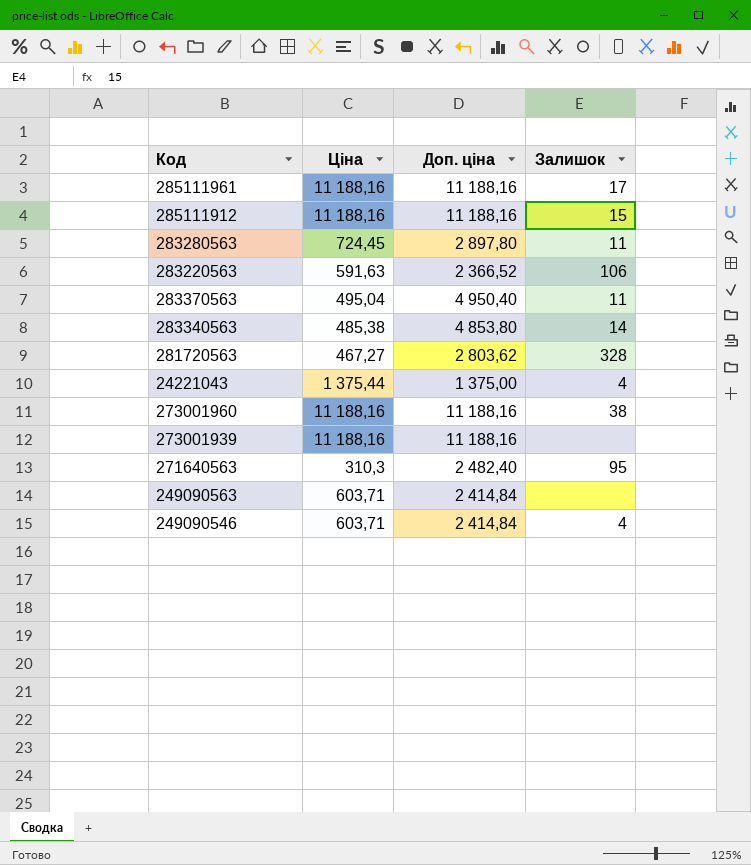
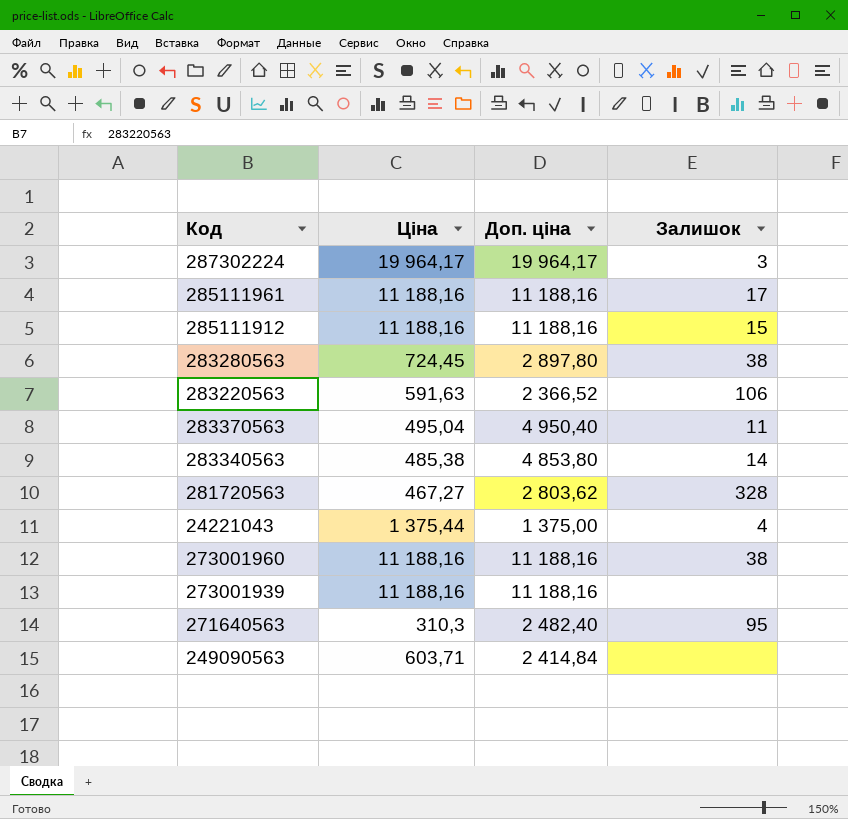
row 249090546: 603,71 | 2 414,84 | 4 -> none
row 287302224: none -> 19 964,17 | 19 964,17 | 3
283280563 | Залишок: 11 -> 38

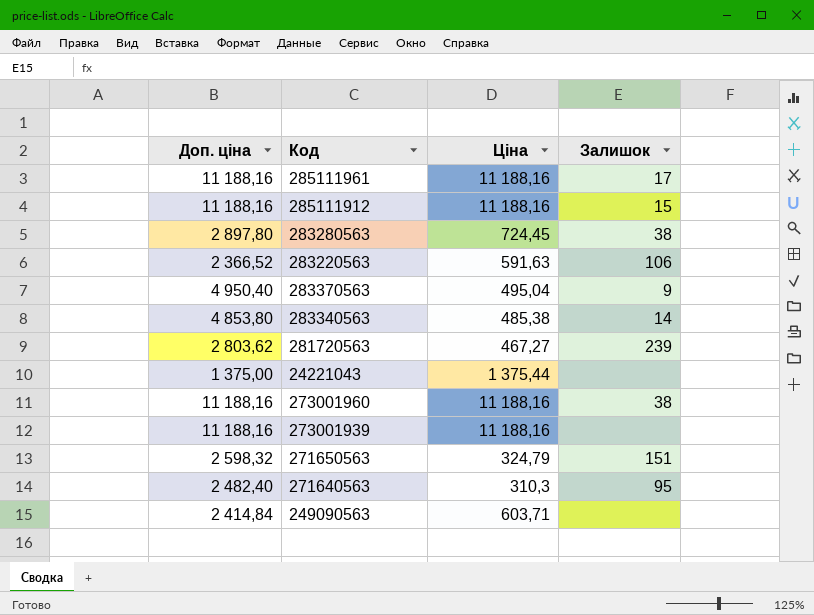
column Доп. ціна | position: 3 -> 1
row 287302224: 19 964,17 | 19 964,17 | 3 -> none
283370563 | Залишок: 11 -> 9
281720563 | Залишок: 328 -> 239
24221043 | Залишок: 4 -> none
row 271650563: none -> 2 598,32 | 324,79 | 151

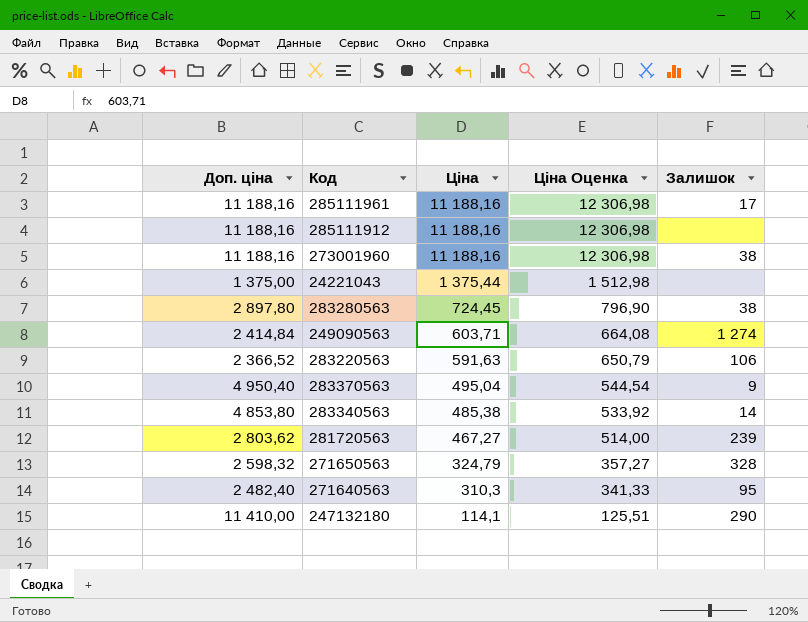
row order: none -> Ціна descending
column Ціна Оценка | formula: none -> [Ціна] * 1,1
row 273001939: 11 188,16 | 11 188,16 | none -> none
285111912 | Залишок: 15 -> none
249090563 | Залишок: none -> 1 274
271650563 | Залишок: 151 -> 328
row 247132180: none -> 11 410,00 | 114,1 | 125,51 | 290

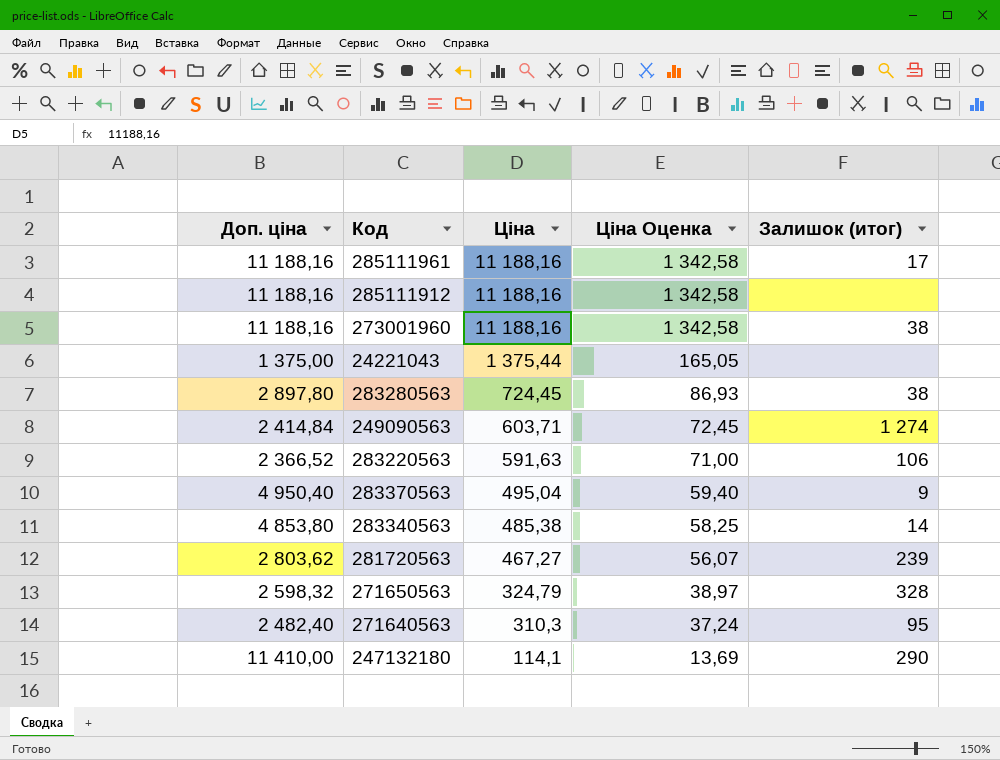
column Ціна Оценка | formula: [Ціна] * 1,1 -> [Ціна] * 0,12
column name: Залишок -> Залишок (итог)

